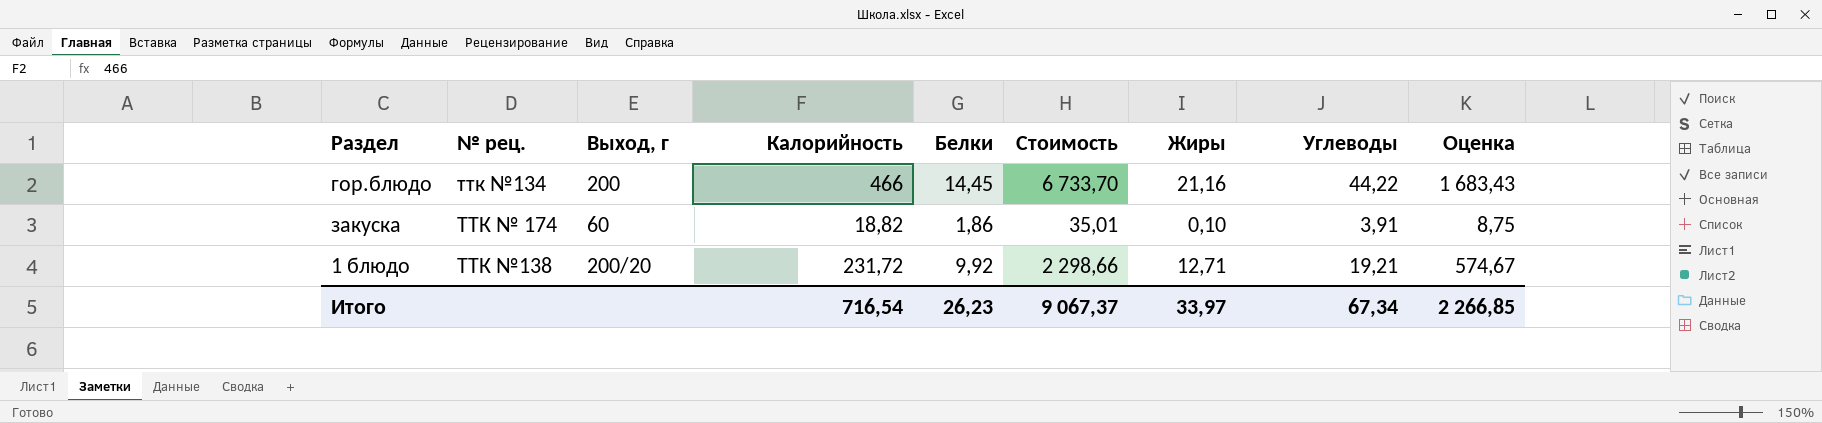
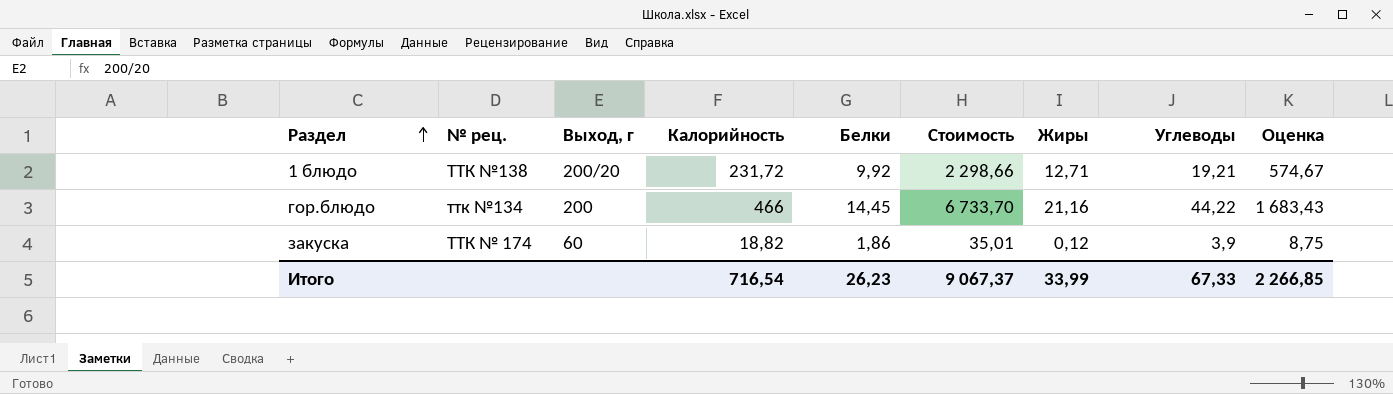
row order: none -> Раздел ascending
закуска | Жиры: 0,10 -> 0,12
закуска | Углеводы: 3,91 -> 3,9
Итого | Жиры: 33,97 -> 33,99
Итого | Углеводы: 67,34 -> 67,33

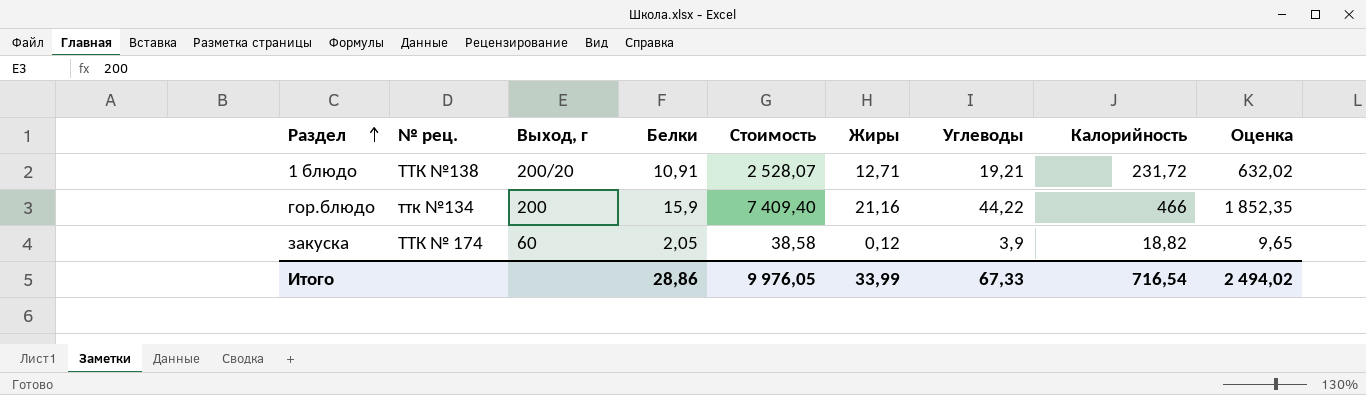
column Калорийность | position: 4 -> 8
1 блюдо | Белки: 9,92 -> 10,91
1 блюдо | Стоимость: 2 298,66 -> 2 528,07
1 блюдо | Оценка: 574,67 -> 632,02
гор.блюдо | Белки: 14,45 -> 15,9
гор.блюдо | Стоимость: 6 733,70 -> 7 409,40
гор.блюдо | Оценка: 1 683,43 -> 1 852,35
закуска | Белки: 1,86 -> 2,05
закуска | Стоимость: 35,01 -> 38,58
закуска | Оценка: 8,75 -> 9,65
Итого | Белки: 26,23 -> 28,86
Итого | Стоимость: 9 067,37 -> 9 976,05
Итого | Оценка: 2 266,85 -> 2 494,02

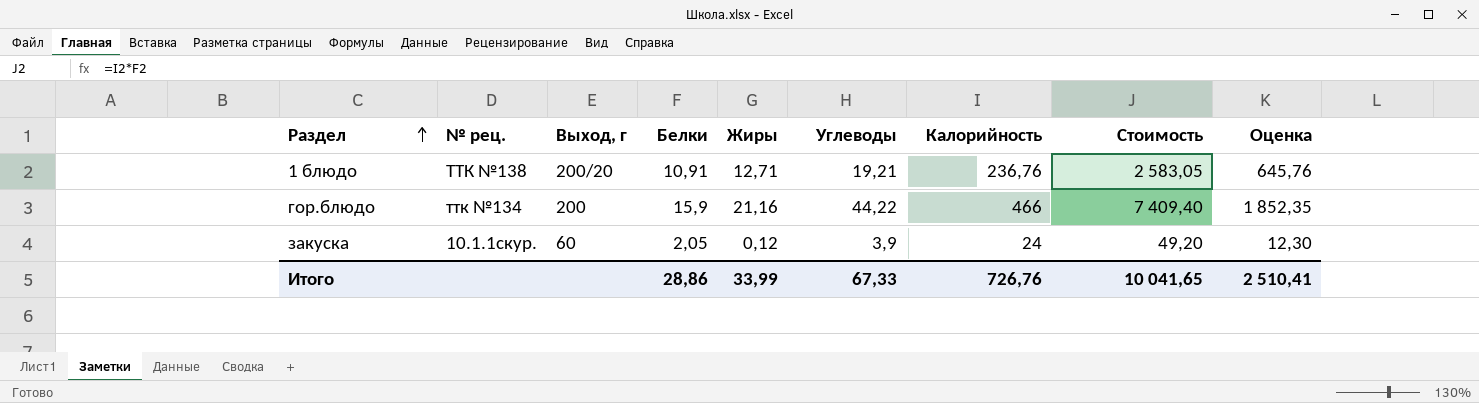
column Стоимость | position: 5 -> 8
1 блюдо | Калорийность: 231,72 -> 236,76
1 блюдо | Стоимость: 2 528,07 -> 2 583,05
1 блюдо | Оценка: 632,02 -> 645,76
закуска | № рец.: ТТК № 174 -> 10.1.1скур.
закуска | Калорийность: 18,82 -> 24
закуска | Стоимость: 38,58 -> 49,20
закуска | Оценка: 9,65 -> 12,30
Итого | Калорийность: 716,54 -> 726,76
Итого | Стоимость: 9 976,05 -> 10 041,65
Итого | Оценка: 2 494,02 -> 2 510,41

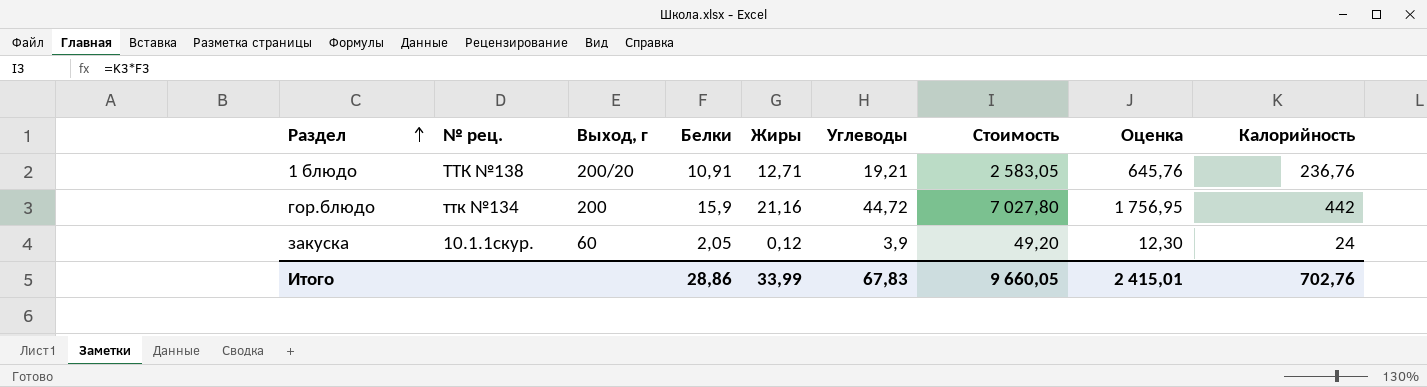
column Калорийность | position: 7 -> 9
гор.блюдо | Углеводы: 44,22 -> 44,72
гор.блюдо | Стоимость: 7 409,40 -> 7 027,80
гор.блюдо | Оценка: 1 852,35 -> 1 756,95
гор.блюдо | Калорийность: 466 -> 442
Итого | Углеводы: 67,33 -> 67,83
Итого | Стоимость: 10 041,65 -> 9 660,05
Итого | Оценка: 2 510,41 -> 2 415,01
Итого | Калорийность: 726,76 -> 702,76

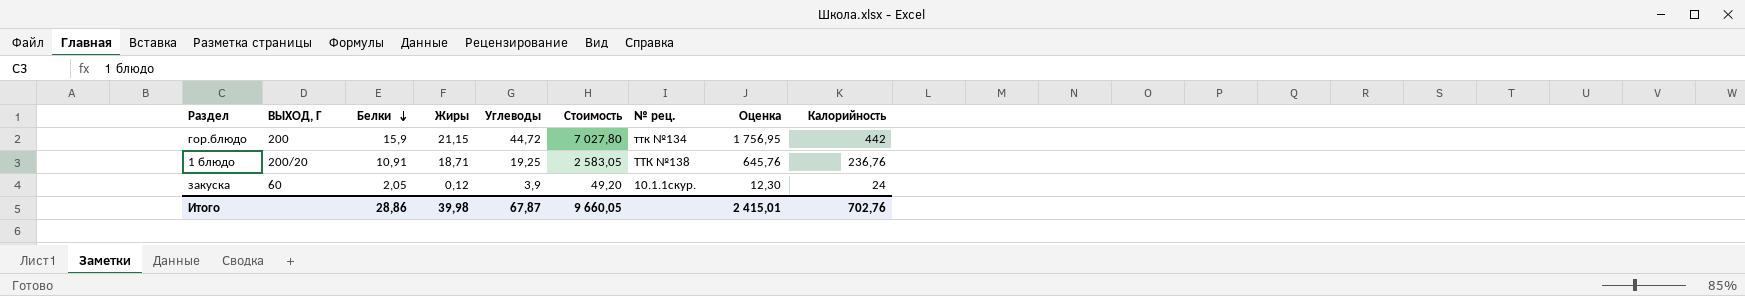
row order: Раздел ascending -> Белки descending
column name: Выход, г -> ВЫХОД, Г
column № рец. | position: 2 -> 7
гор.блюдо | Жиры: 21,16 -> 21,15
1 блюдо | Жиры: 12,71 -> 18,71
1 блюдо | Углеводы: 19,21 -> 19,25
Итого | Жиры: 33,99 -> 39,98
Итого | Углеводы: 67,83 -> 67,87

